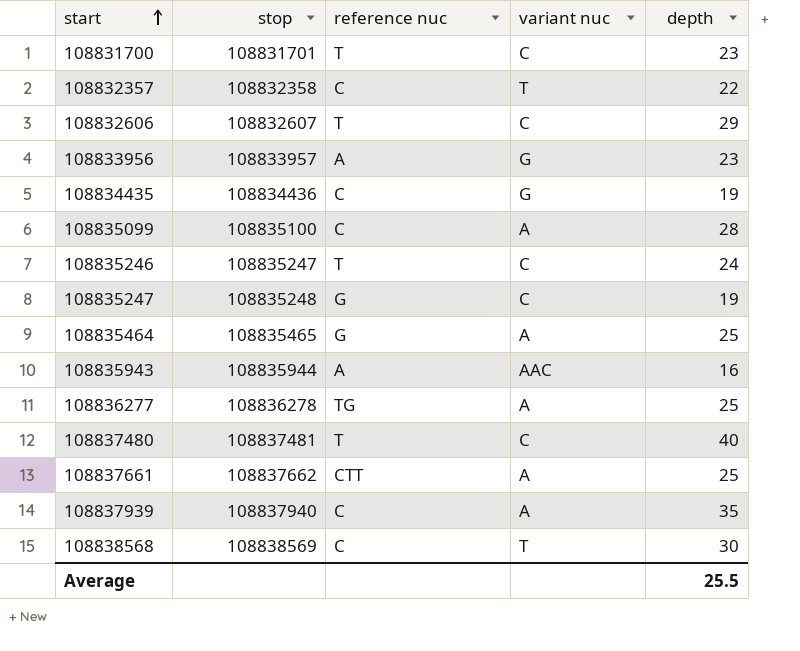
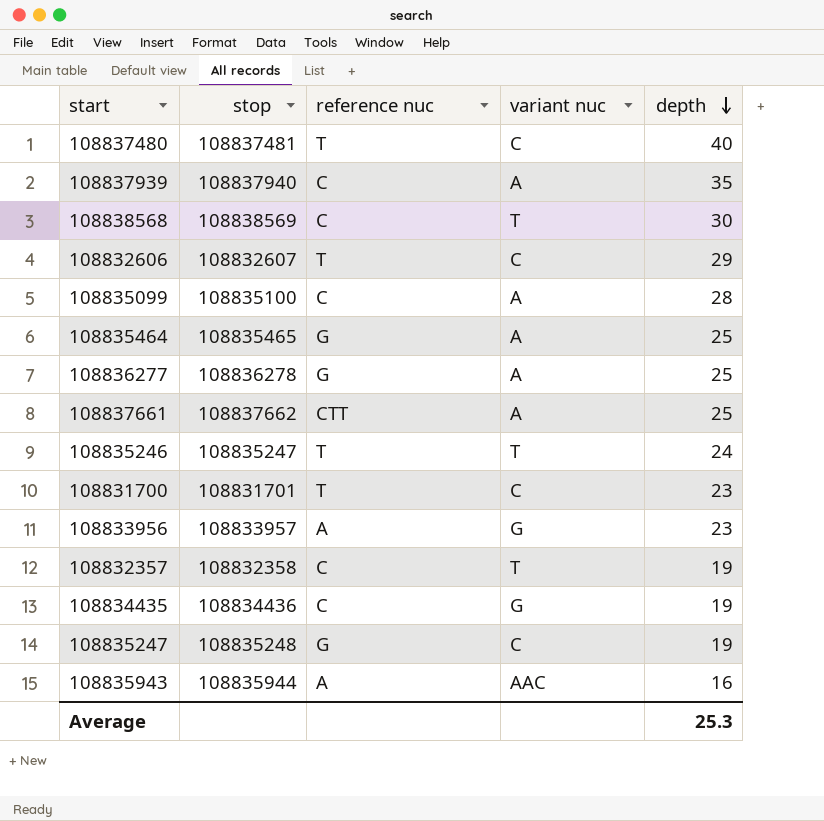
row order: start ascending -> depth descending
108836277 | reference nuc: TG -> G
108835246 | variant nuc: C -> T
108832357 | depth: 22 -> 19
Average | depth: 25.5 -> 25.3

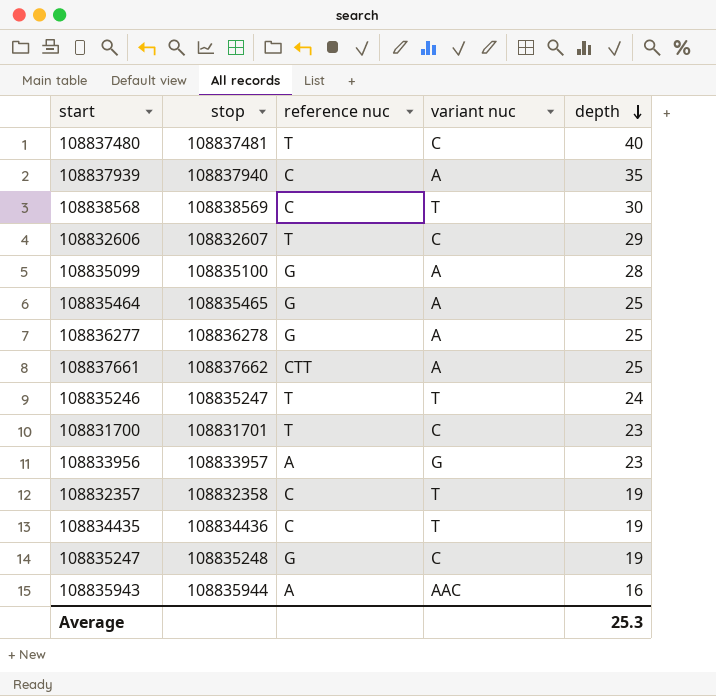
108835099 | reference nuc: C -> G
108834435 | variant nuc: G -> T

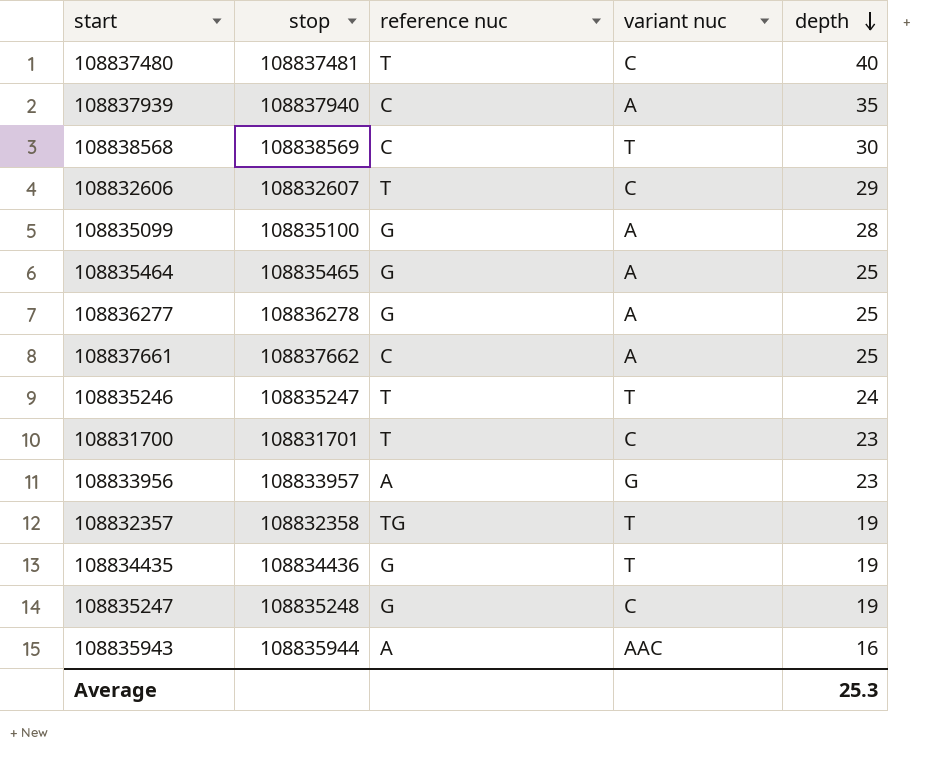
108837661 | reference nuc: CTT -> C
108832357 | reference nuc: C -> TG
108834435 | reference nuc: C -> G

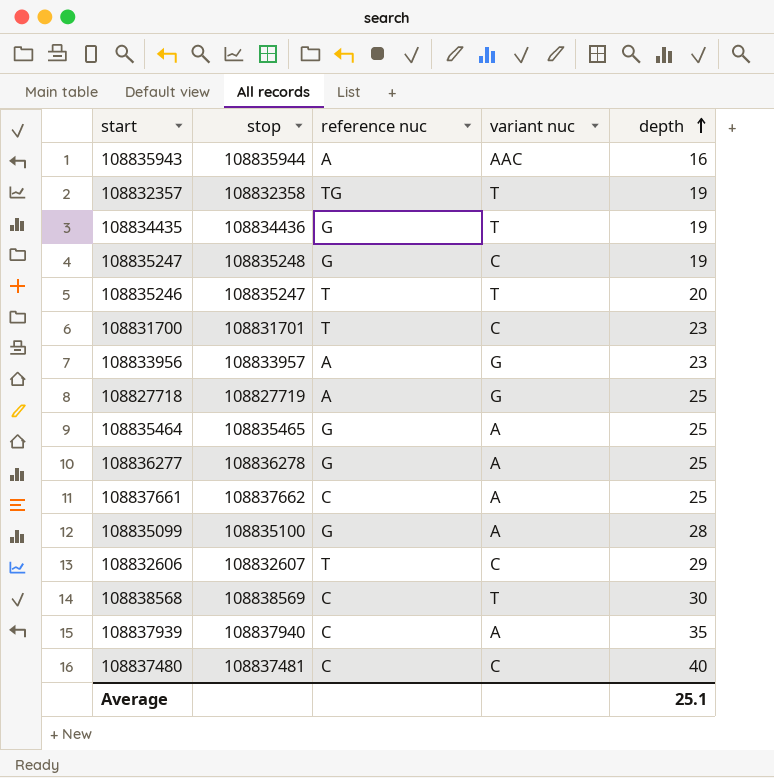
row order: depth descending -> depth ascending
108835246 | depth: 24 -> 20
row 108827718: none -> 108827719 | A | G | 25
108837480 | reference nuc: T -> C
Average | depth: 25.3 -> 25.1

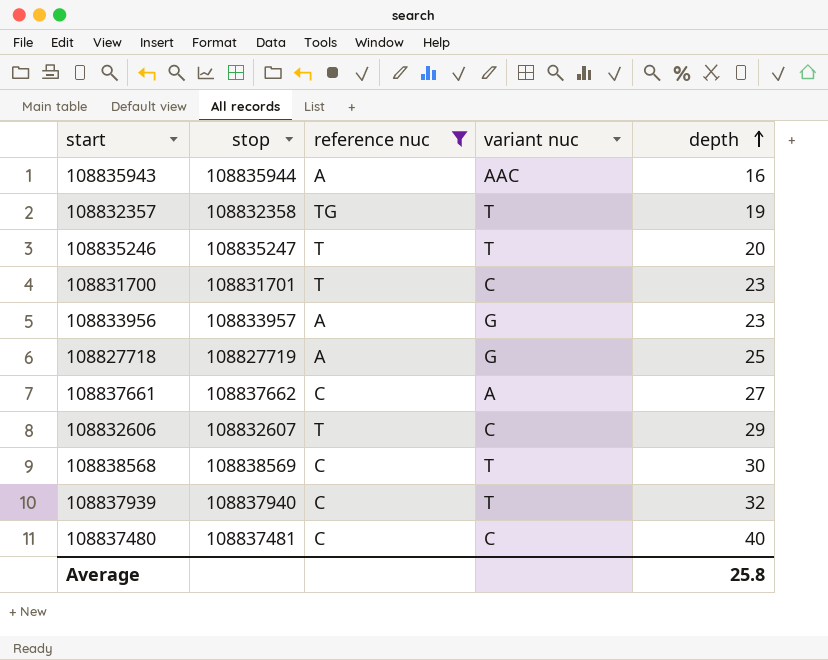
filter: none -> reference nuc != G
108837661 | depth: 25 -> 27
108837939 | variant nuc: A -> T
108837939 | depth: 35 -> 32
Average | depth: 25.1 -> 25.8

